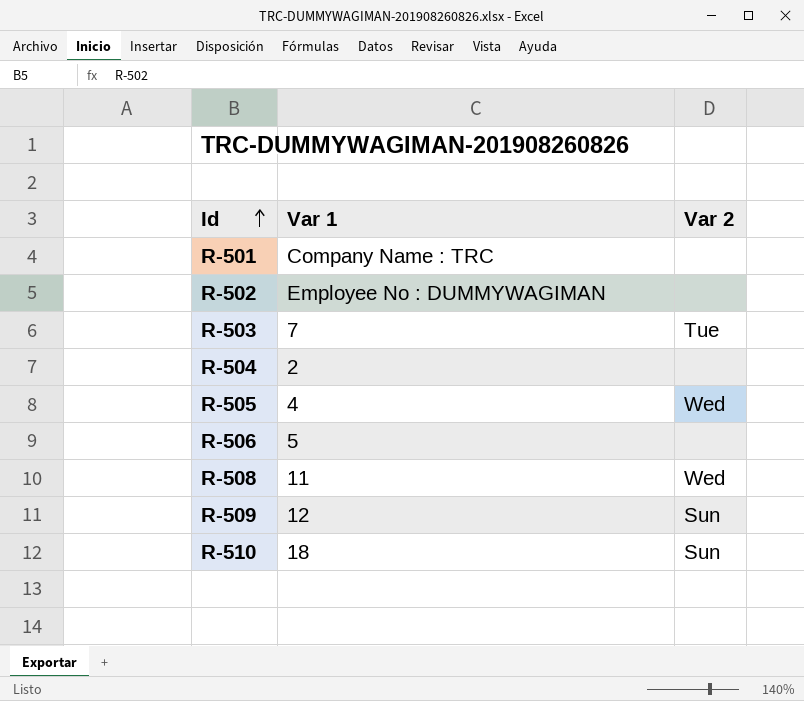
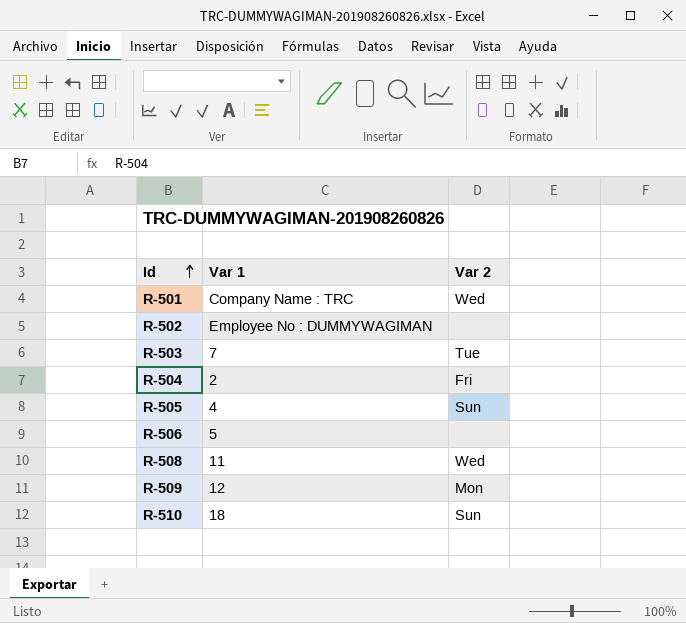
R-501 | Var 2: none -> Wed
R-504 | Var 2: none -> Fri
R-505 | Var 2: Wed -> Sun
R-509 | Var 2: Sun -> Mon

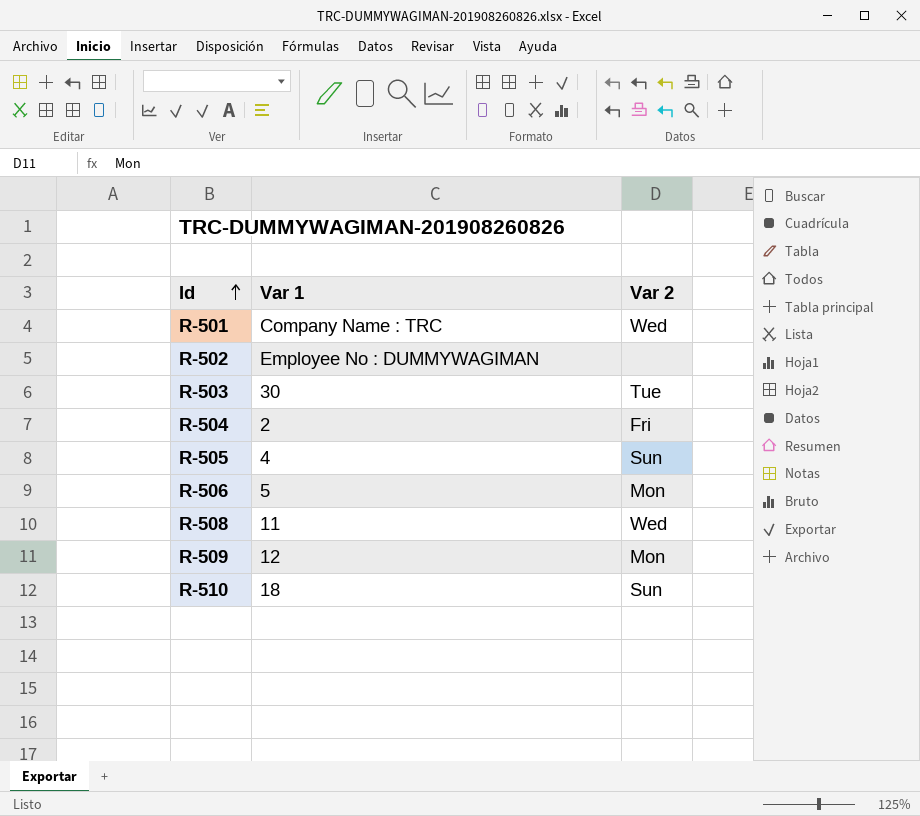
R-503 | Var 1: 7 -> 30
R-506 | Var 2: none -> Mon

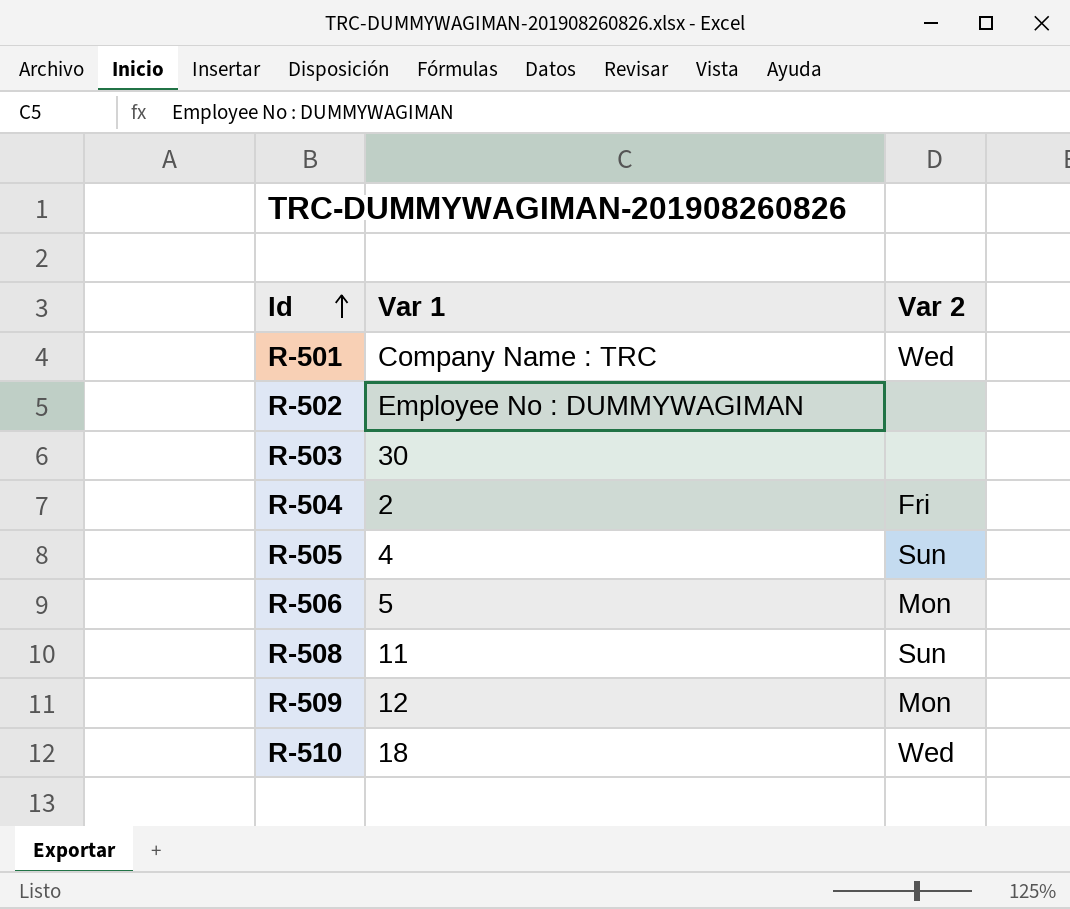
R-503 | Var 2: Tue -> none
R-508 | Var 2: Wed -> Sun
R-510 | Var 2: Sun -> Wed

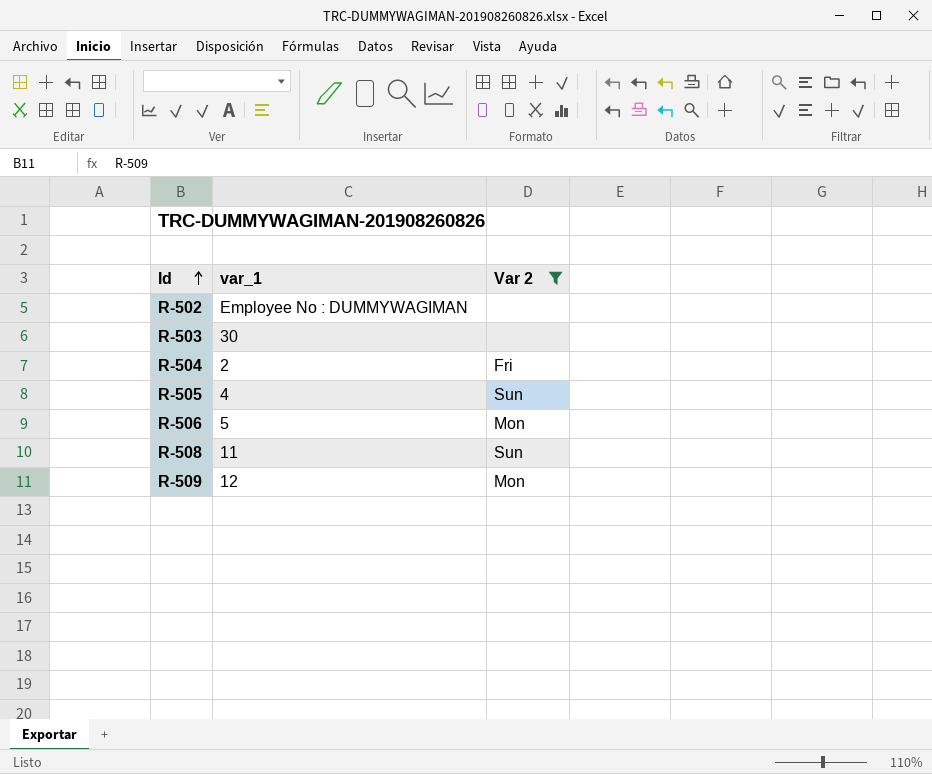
filter: none -> Var 2 != Wed
column name: Var 1 -> var_1

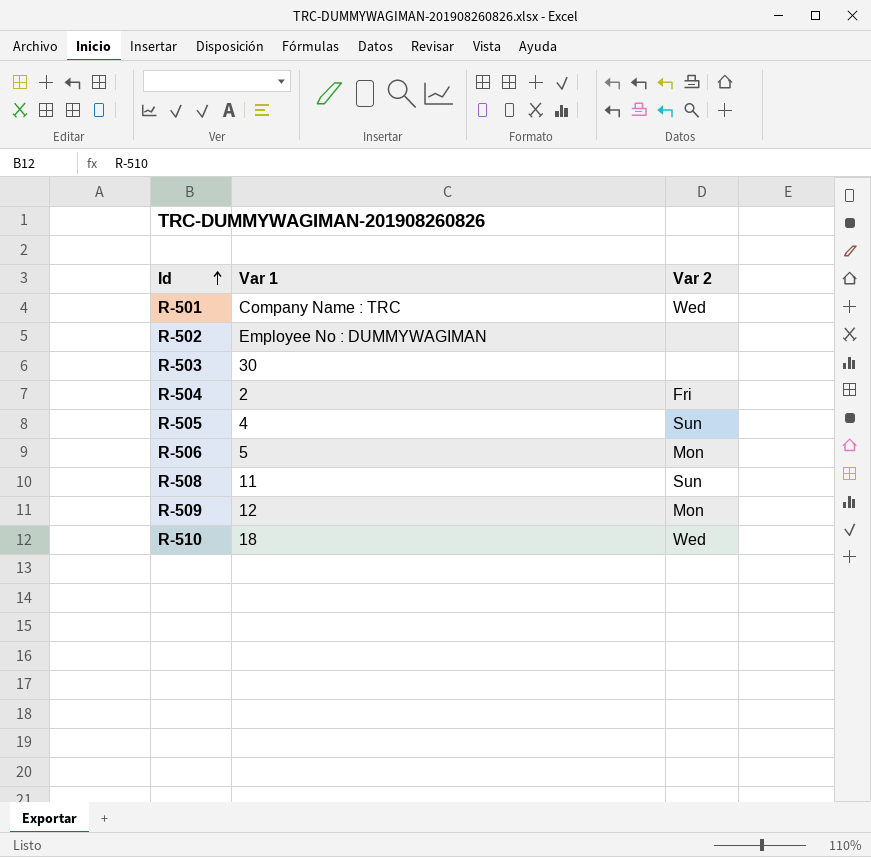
filter: Var 2 != Wed -> none
column name: var_1 -> Var 1

